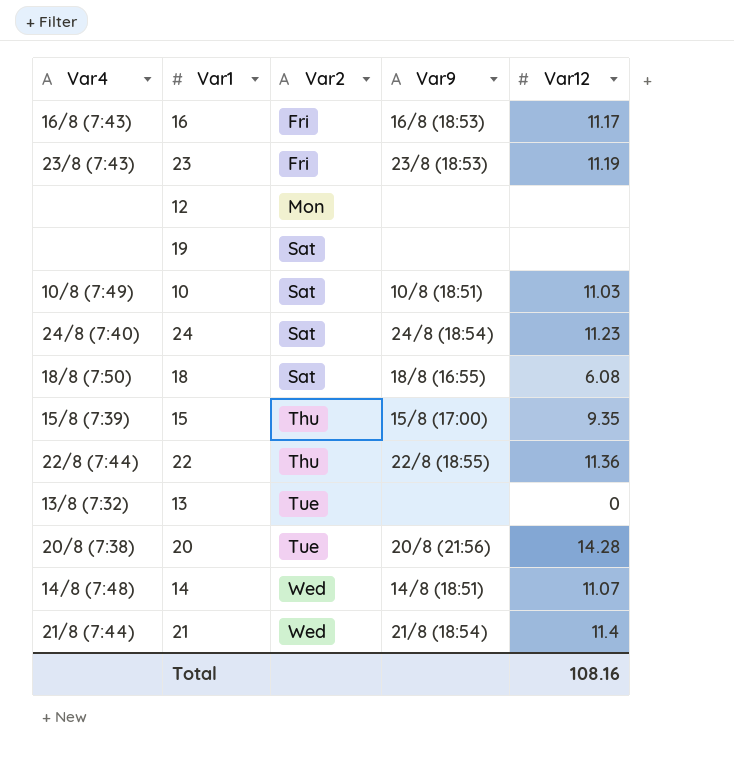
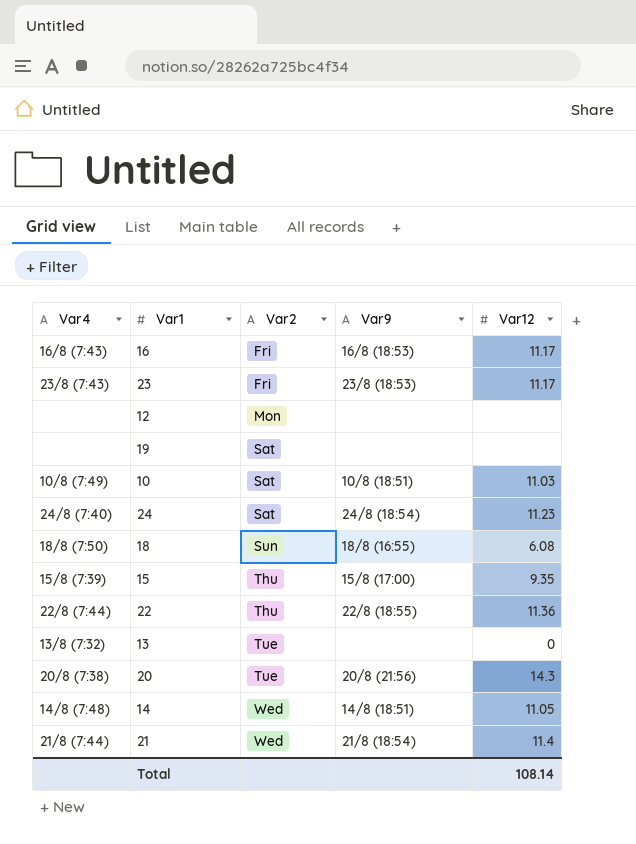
23 | Var12: 11.19 -> 11.17
18 | Var2: Sat -> Sun
20 | Var12: 14.28 -> 14.3
14 | Var12: 11.07 -> 11.05
Total | Var12: 108.16 -> 108.14

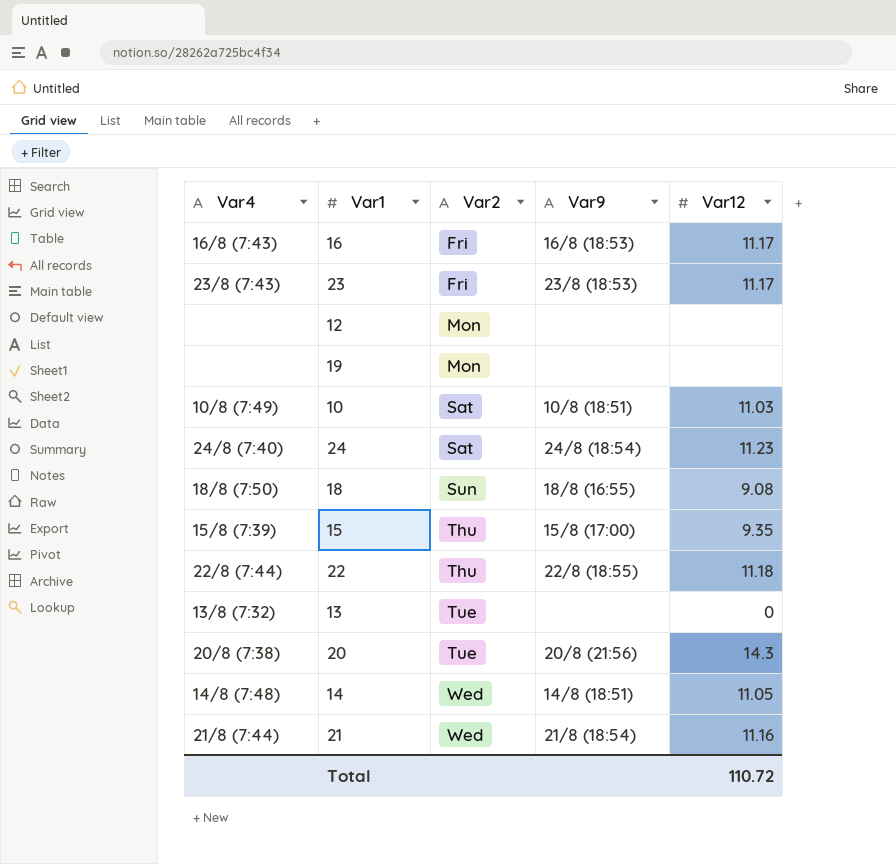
19 | Var2: Sat -> Mon
18 | Var12: 6.08 -> 9.08
22 | Var12: 11.36 -> 11.18
21 | Var12: 11.4 -> 11.16
Total | Var12: 108.14 -> 110.72

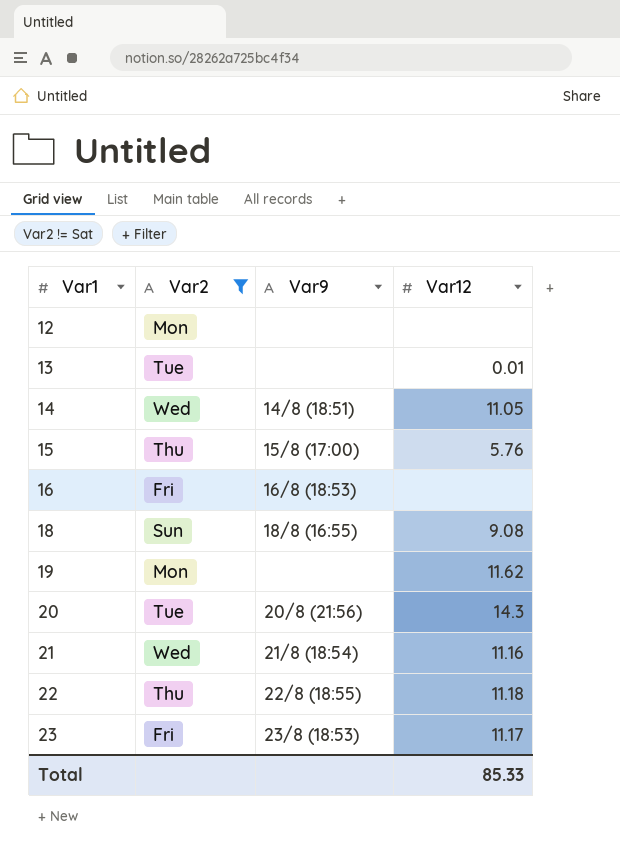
filter: none -> Var2 != Sat
row order: Var2 ascending -> Var1 ascending
column Var4 | position: 1 -> none
13 | Var12: 0 -> 0.01
15 | Var12: 9.35 -> 5.76
16 | Var12: 11.17 -> none
19 | Var12: none -> 11.62
Total | Var12: 110.72 -> 85.33

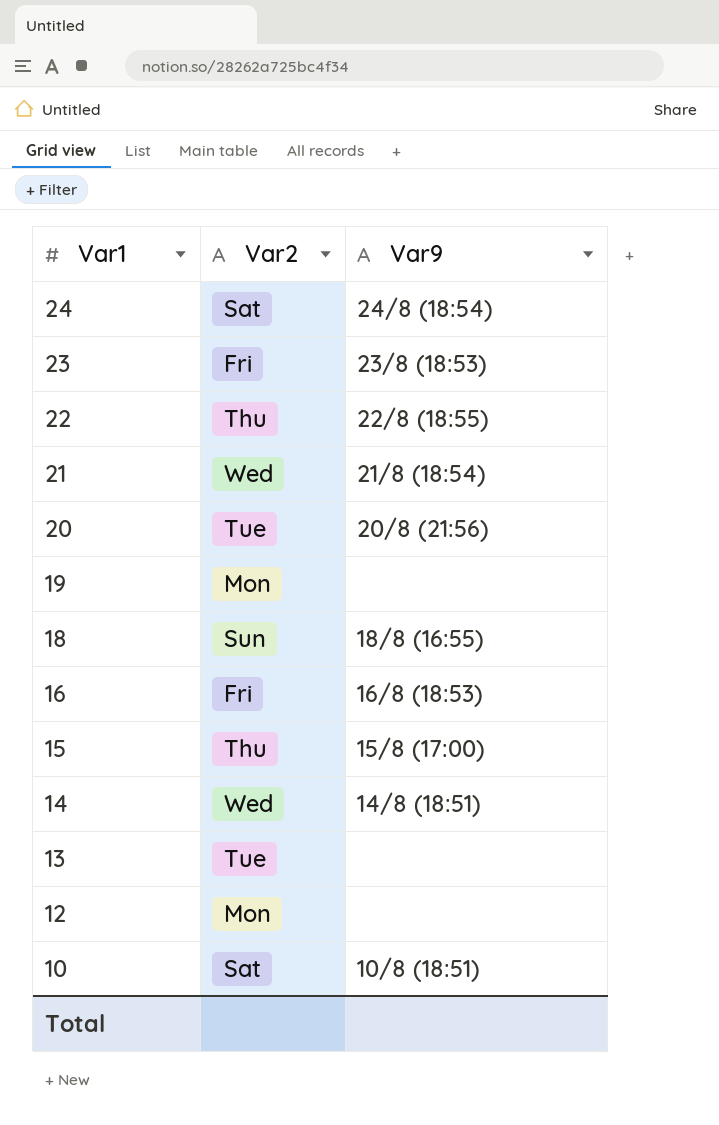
filter: Var2 != Sat -> none
row order: Var1 ascending -> Var1 descending
column Var12 | position: 4 -> none

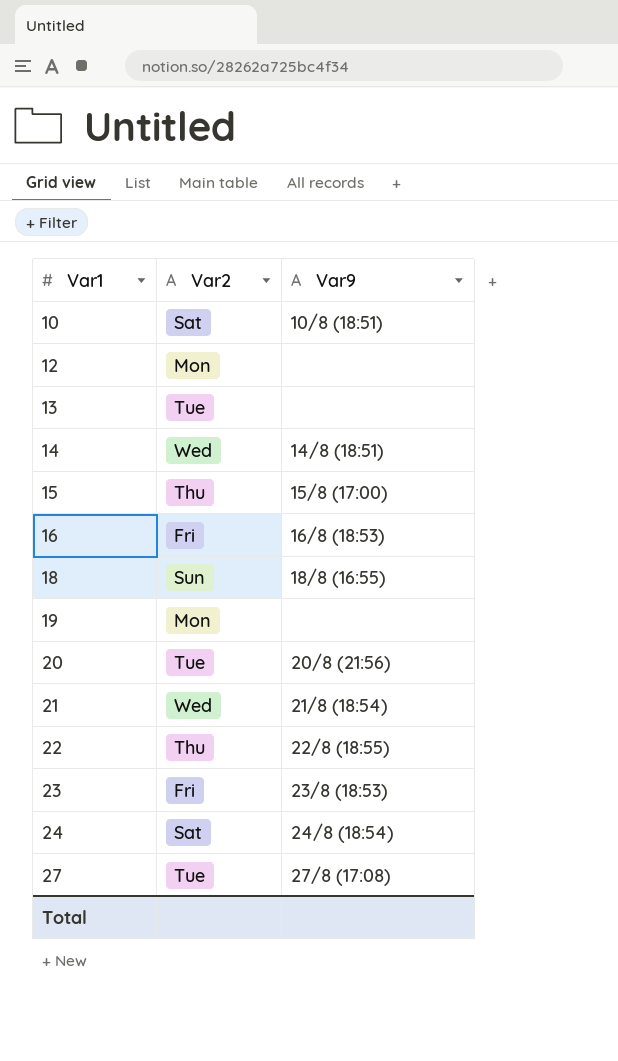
row order: Var1 descending -> Var1 ascending
row 27: none -> Tue | 27/8 (17:08)

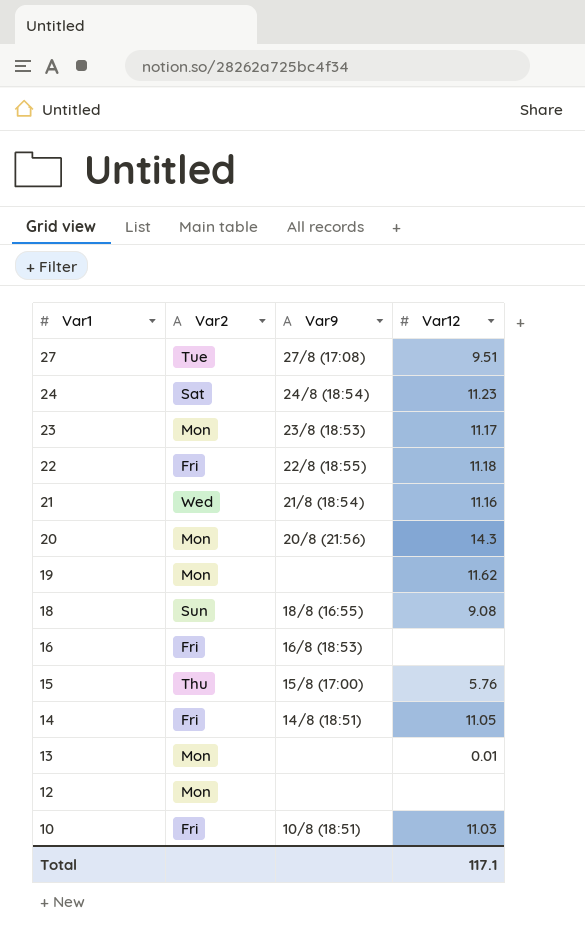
row order: Var1 ascending -> Var1 descending
column Var12 | position: none -> 4
23 | Var2: Fri -> Mon
22 | Var2: Thu -> Fri
20 | Var2: Tue -> Mon
14 | Var2: Wed -> Fri
13 | Var2: Tue -> Mon
10 | Var2: Sat -> Fri

